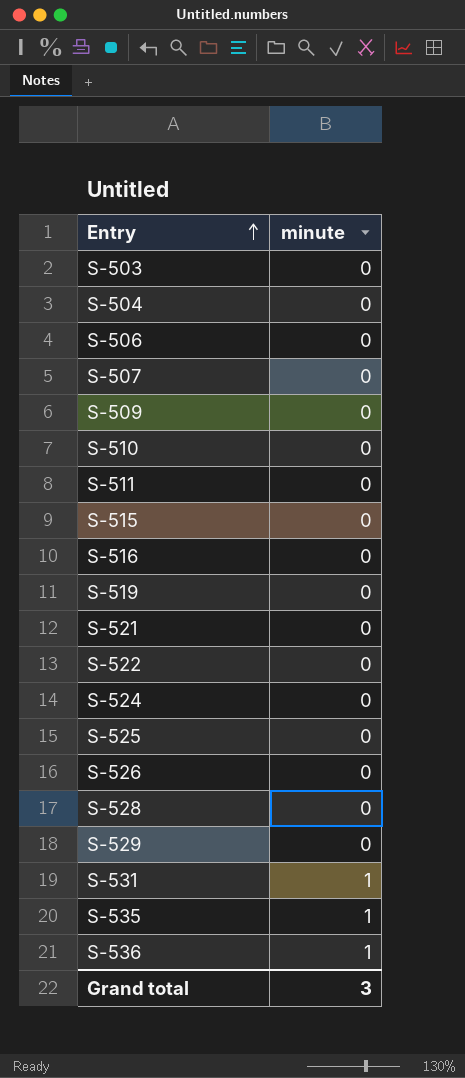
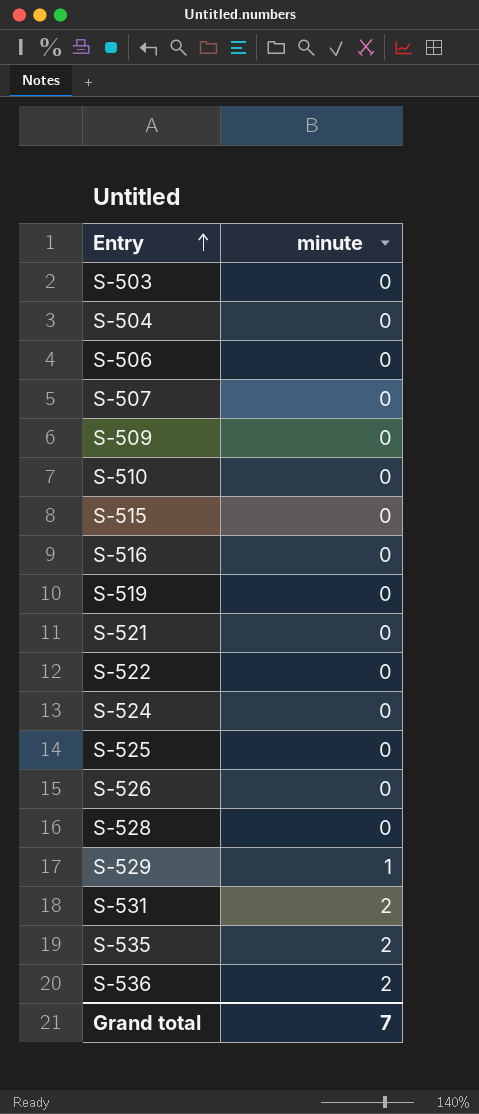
row S-511: 0 -> none
S-529 | minute: 0 -> 1
S-531 | minute: 1 -> 2
S-535 | minute: 1 -> 2
S-536 | minute: 1 -> 2
Grand total | minute: 3 -> 7

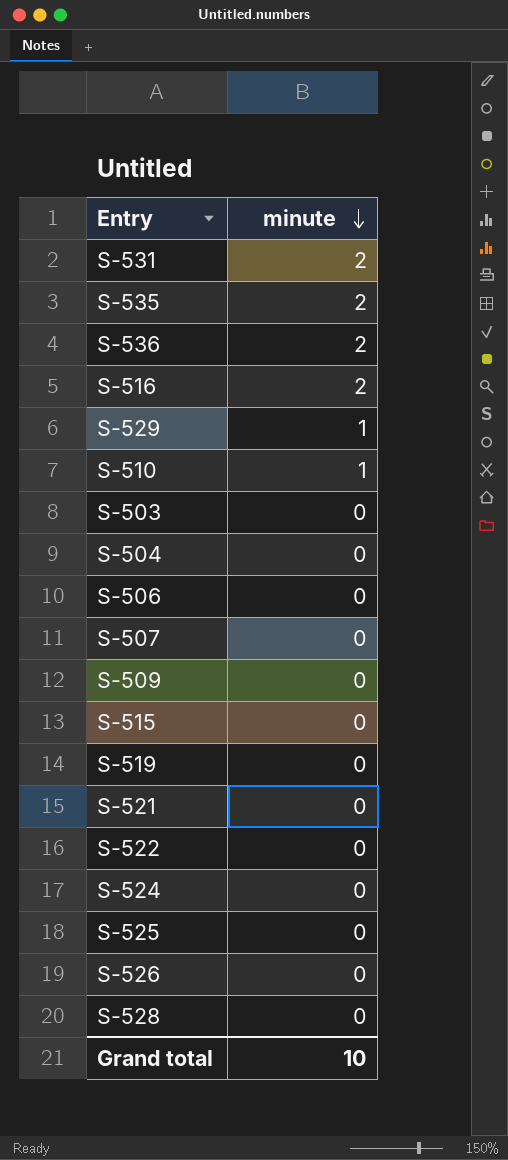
row order: Entry ascending -> minute descending
S-516 | minute: 0 -> 2
S-510 | minute: 0 -> 1
Grand total | minute: 7 -> 10

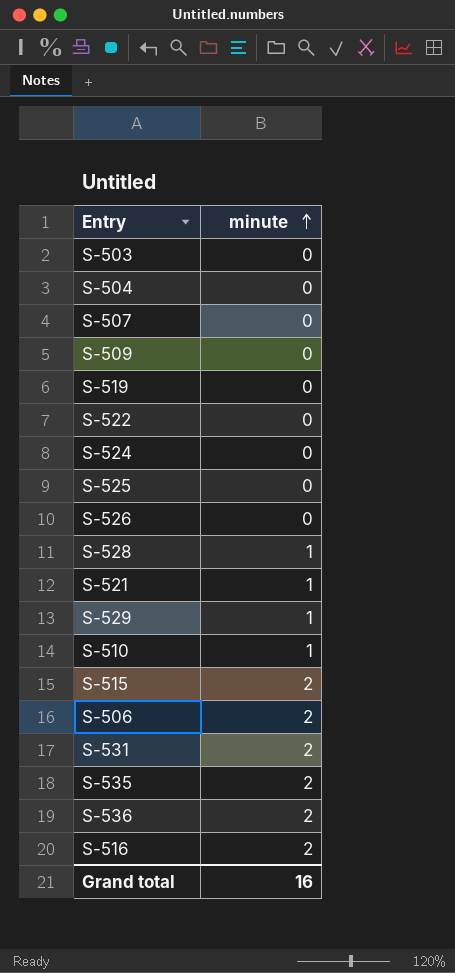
row order: minute descending -> minute ascending
S-528 | minute: 0 -> 1
S-521 | minute: 0 -> 1
S-515 | minute: 0 -> 2
S-506 | minute: 0 -> 2
Grand total | minute: 10 -> 16

